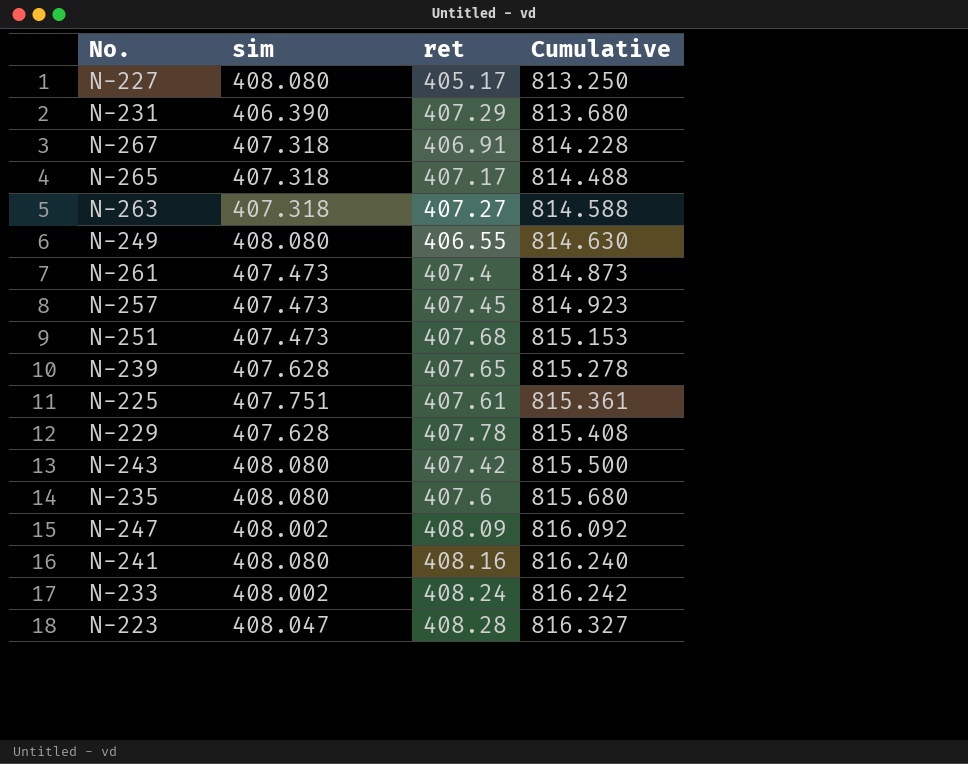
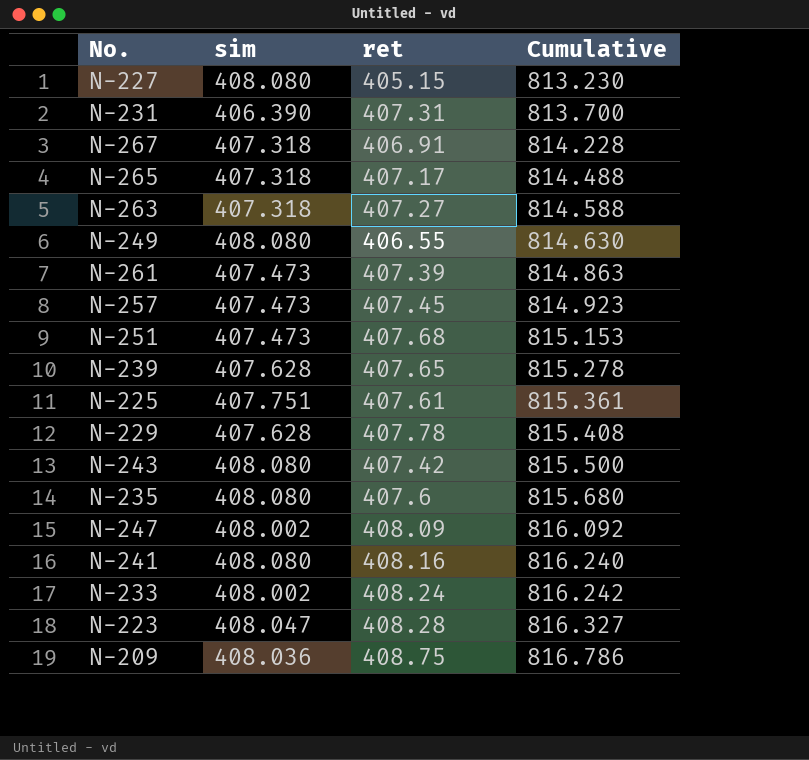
N-227 | ret: 405.17 -> 405.15
N-227 | Cumulative: 813.250 -> 813.230
N-231 | ret: 407.29 -> 407.31
N-231 | Cumulative: 813.680 -> 813.700
N-261 | ret: 407.4 -> 407.39
N-261 | Cumulative: 814.873 -> 814.863
row N-209: none -> 408.036 | 408.75 | 816.786

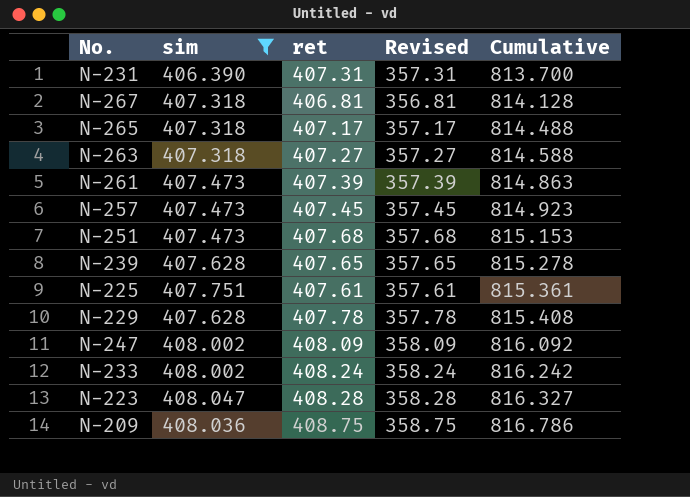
filter: none -> sim != 408.080
column Revised | formula: none -> [ret] - 50
N-267 | ret: 406.91 -> 406.81
N-267 | Cumulative: 814.228 -> 814.128

